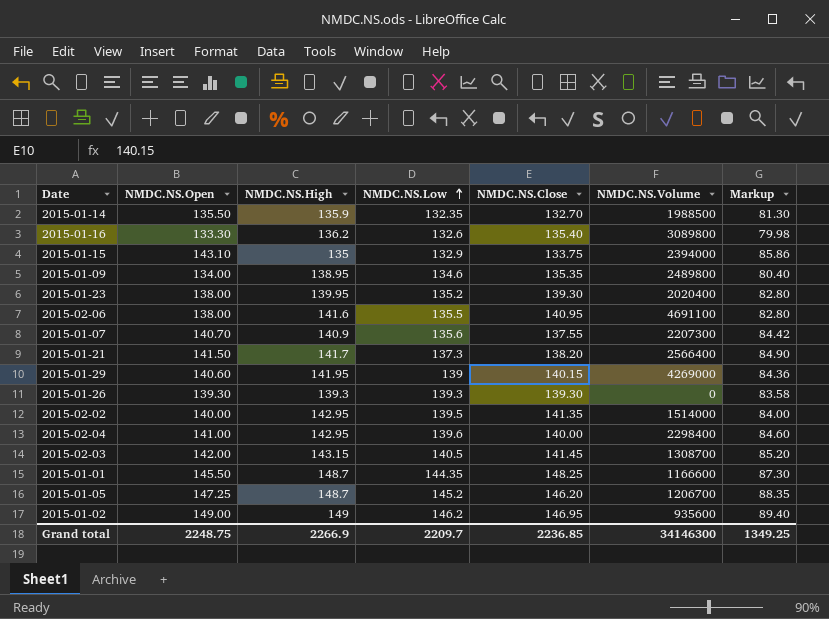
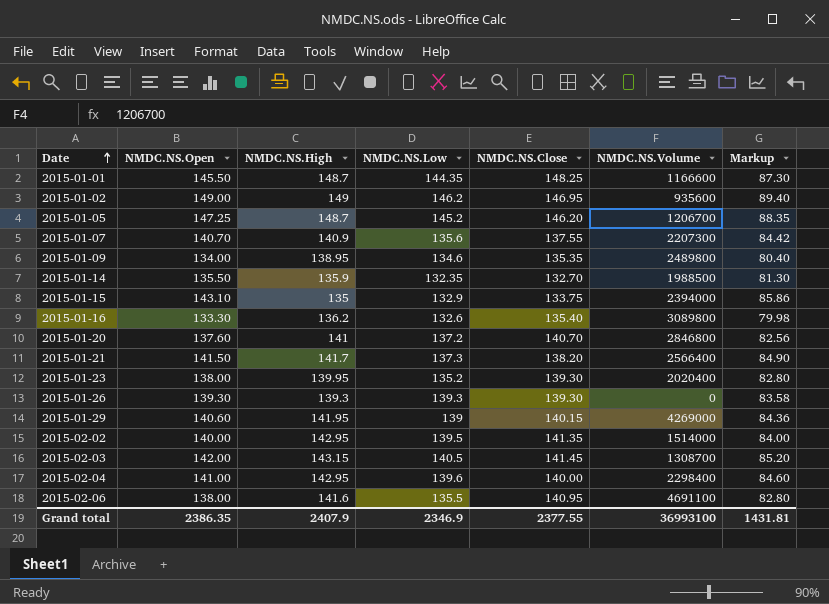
row order: NMDC.NS.Low ascending -> Date ascending
row 2015-01-20: none -> 137.60 | 141 | 137.2 | 140.70 | 2846800 | 82.56
Grand total | NMDC.NS.Open: 2248.75 -> 2386.35
Grand total | NMDC.NS.High: 2266.9 -> 2407.9
Grand total | NMDC.NS.Low: 2209.7 -> 2346.9
Grand total | NMDC.NS.Close: 2236.85 -> 2377.55
Grand total | NMDC.NS.Volume: 34146300 -> 36993100
Grand total | Markup: 1349.25 -> 1431.81

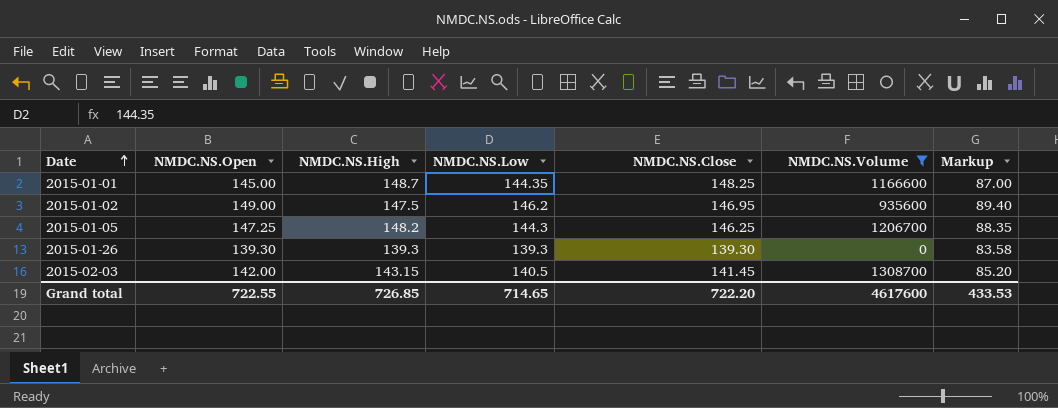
filter: none -> NMDC.NS.Volume <= 1308700
2015-01-01 | NMDC.NS.Open: 145.50 -> 145.00
2015-01-01 | Markup: 87.30 -> 87.00
2015-01-02 | NMDC.NS.High: 149 -> 147.5
2015-01-05 | NMDC.NS.High: 148.7 -> 148.2
2015-01-05 | NMDC.NS.Low: 145.2 -> 144.3
2015-01-05 | NMDC.NS.Close: 146.20 -> 146.25
Grand total | NMDC.NS.Open: 2386.35 -> 722.55
Grand total | NMDC.NS.High: 2407.9 -> 726.85
Grand total | NMDC.NS.Low: 2346.9 -> 714.65
Grand total | NMDC.NS.Close: 2377.55 -> 722.20
Grand total | NMDC.NS.Volume: 36993100 -> 4617600
Grand total | Markup: 1431.81 -> 433.53

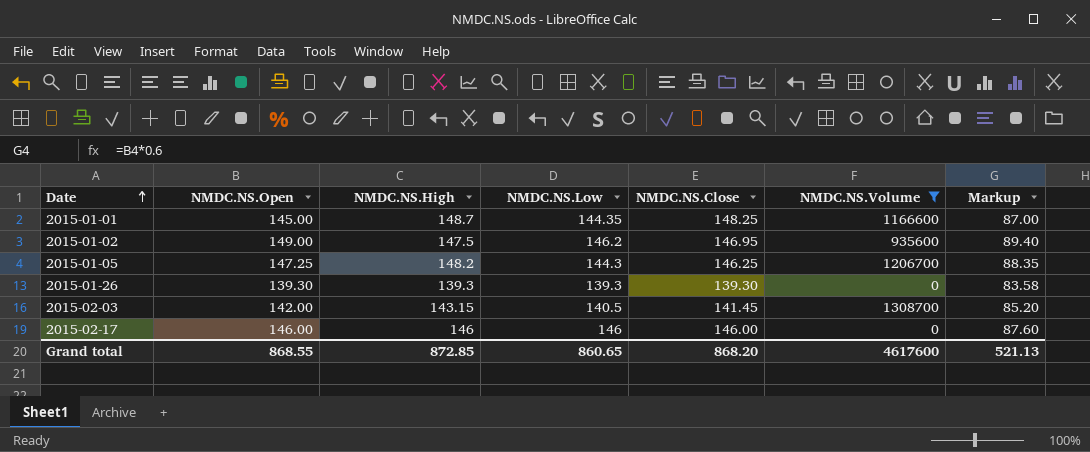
row 2015-02-17: none -> 146.00 | 146 | 146 | 146.00 | 0 | 87.60
Grand total | NMDC.NS.Open: 722.55 -> 868.55
Grand total | NMDC.NS.High: 726.85 -> 872.85
Grand total | NMDC.NS.Low: 714.65 -> 860.65
Grand total | NMDC.NS.Close: 722.20 -> 868.20
Grand total | Markup: 433.53 -> 521.13

